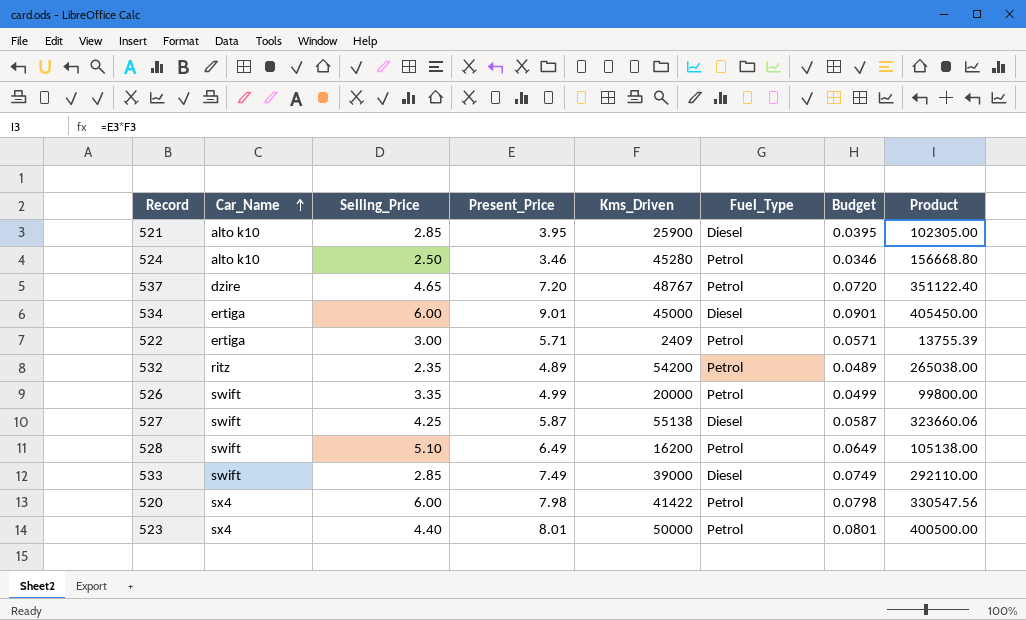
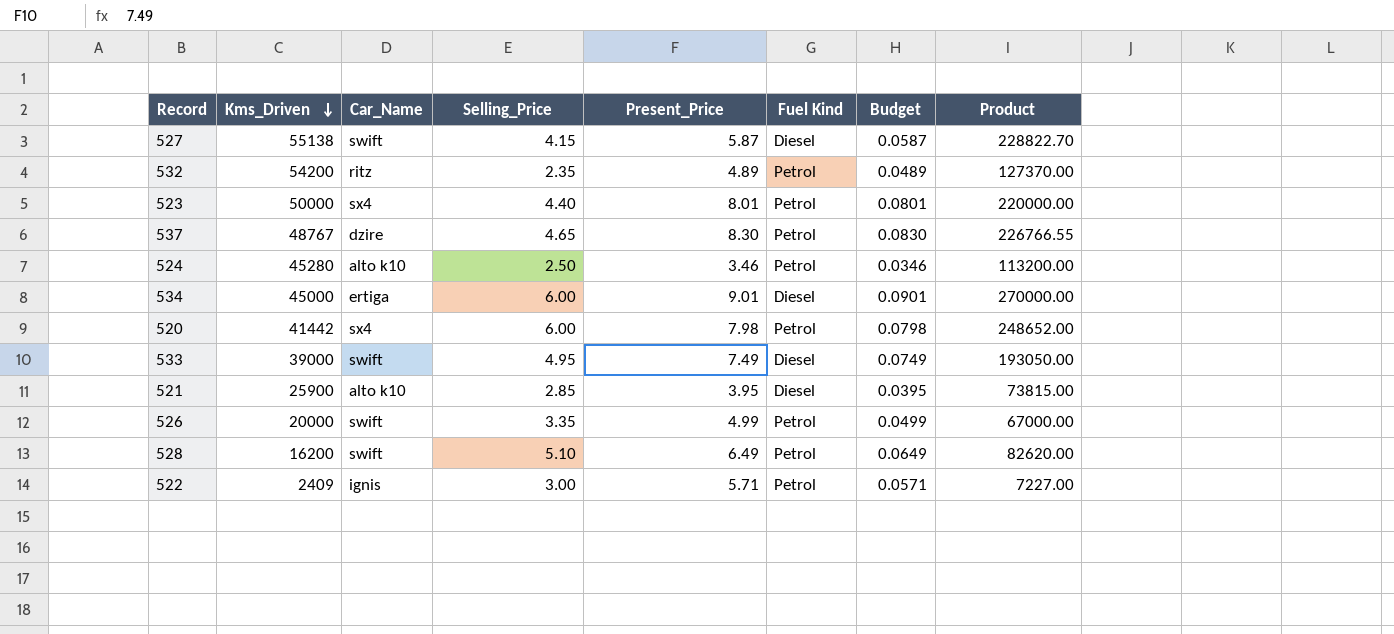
row order: Car_Name ascending -> Kms_Driven descending
column Kms_Driven | position: 5 -> 2
column name: Fuel_Type -> Fuel Kind
column Product | formula: [Present_Price] * [Kms_Driven] -> [Kms_Driven] * [Selling_Price]
527 | Selling_Price: 4.25 -> 4.15
537 | Present_Price: 7.20 -> 8.30
537 | Budget: 0.0720 -> 0.0830
520 | Kms_Driven: 41422 -> 41442
533 | Selling_Price: 2.85 -> 4.95
522 | Car_Name: ertiga -> ignis

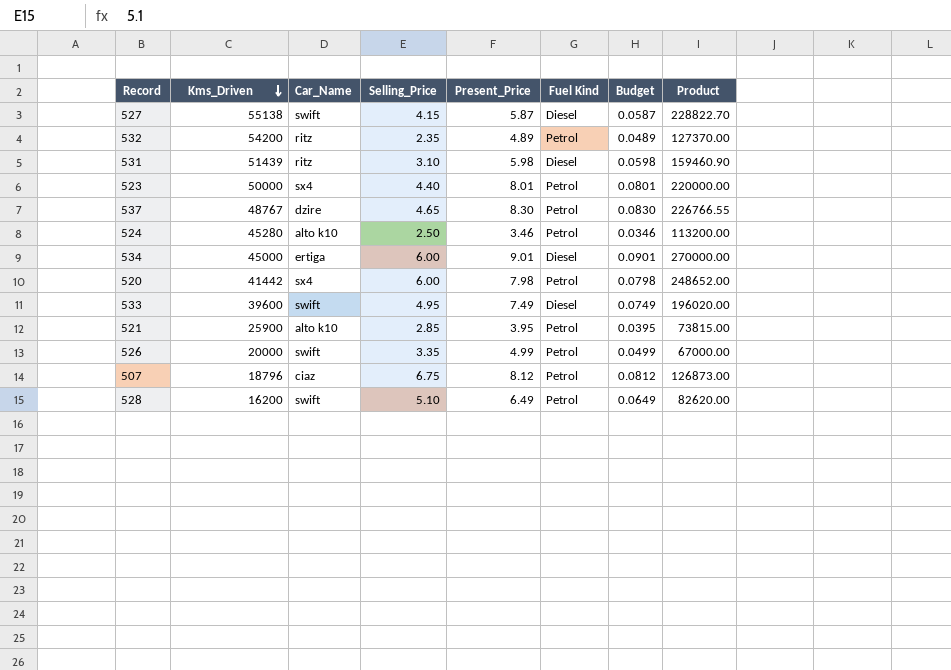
row 522: 2409 | ignis | 3.00 | 5.71 | Petrol | 0.0571 | 7227.00 -> none
row 531: none -> 51439 | ritz | 3.10 | 5.98 | Diesel | 0.0598 | 159460.90
533 | Kms_Driven: 39000 -> 39600
533 | Product: 193050.00 -> 196020.00
521 | Fuel Kind: Diesel -> Petrol
row 507: none -> 18796 | ciaz | 6.75 | 8.12 | Petrol | 0.0812 | 126873.00

